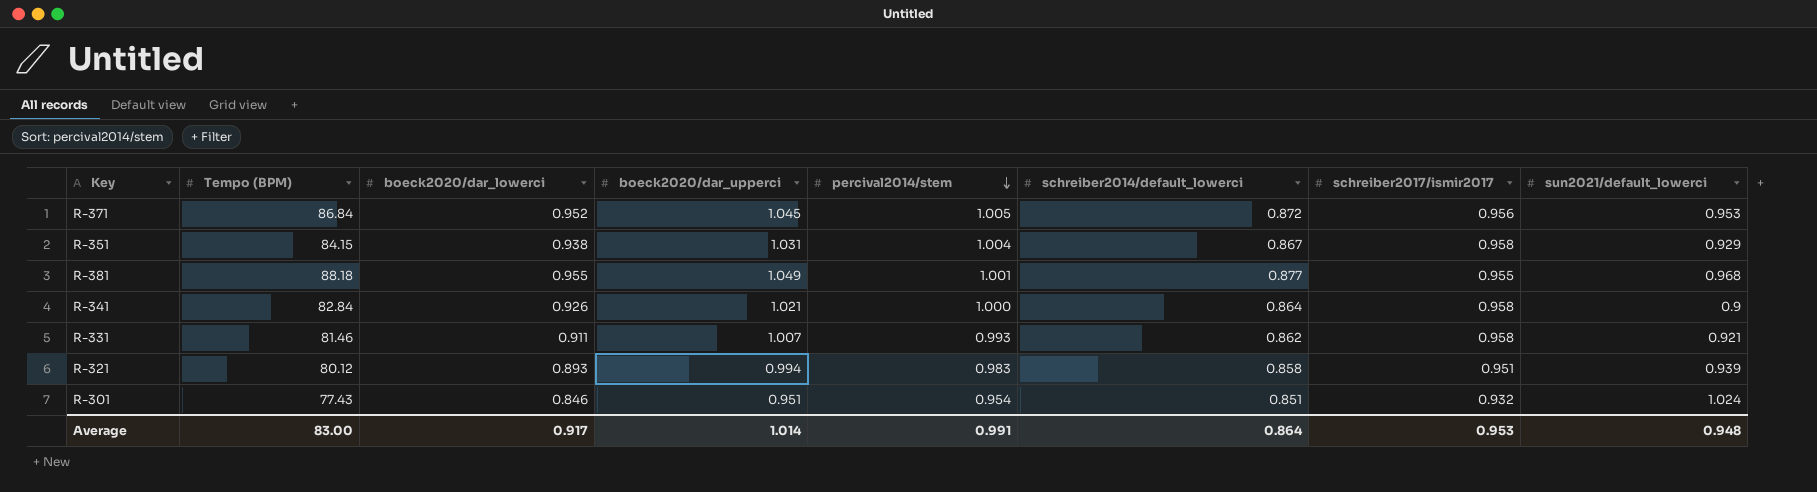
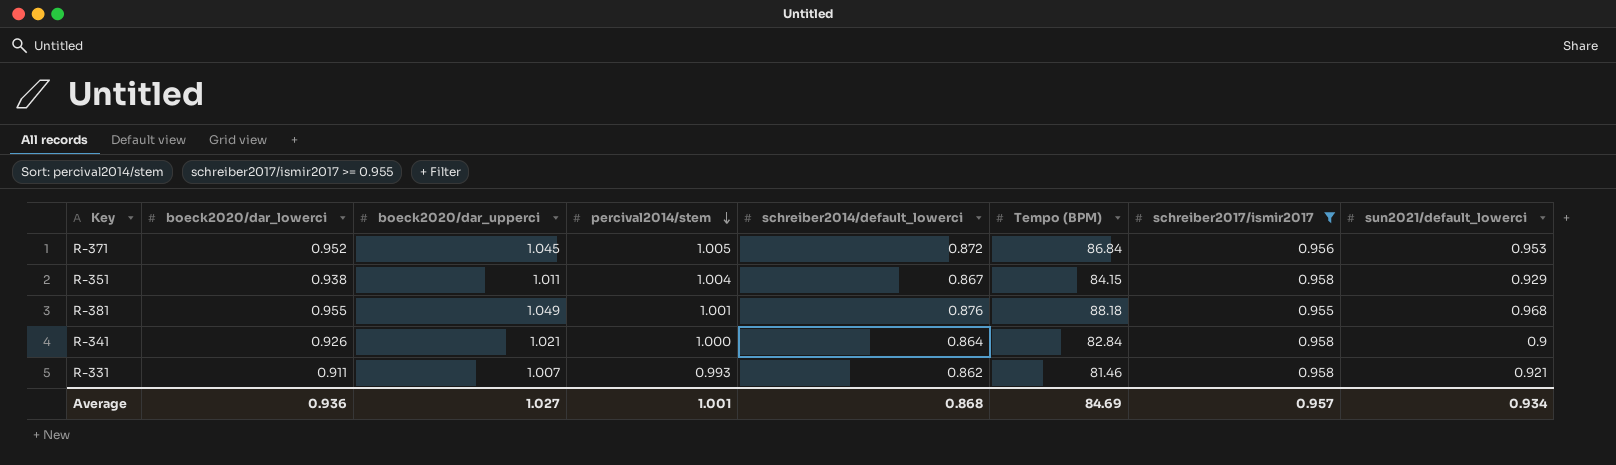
filter: none -> schreiber2017/ismir2017 >= 0.955
column Tempo (BPM) | position: 2 -> 6
R-351 | boeck2020/dar_upperci: 1.031 -> 1.011
R-381 | schreiber2014/default_lowerci: 0.877 -> 0.876
Average | boeck2020/dar_lowerci: 0.917 -> 0.936
Average | boeck2020/dar_upperci: 1.014 -> 1.027
Average | percival2014/stem: 0.991 -> 1.001
Average | schreiber2014/default_lowerci: 0.864 -> 0.868
Average | Tempo (BPM): 83.00 -> 84.69
Average | schreiber2017/ismir2017: 0.953 -> 0.957
Average | sun2021/default_lowerci: 0.948 -> 0.934

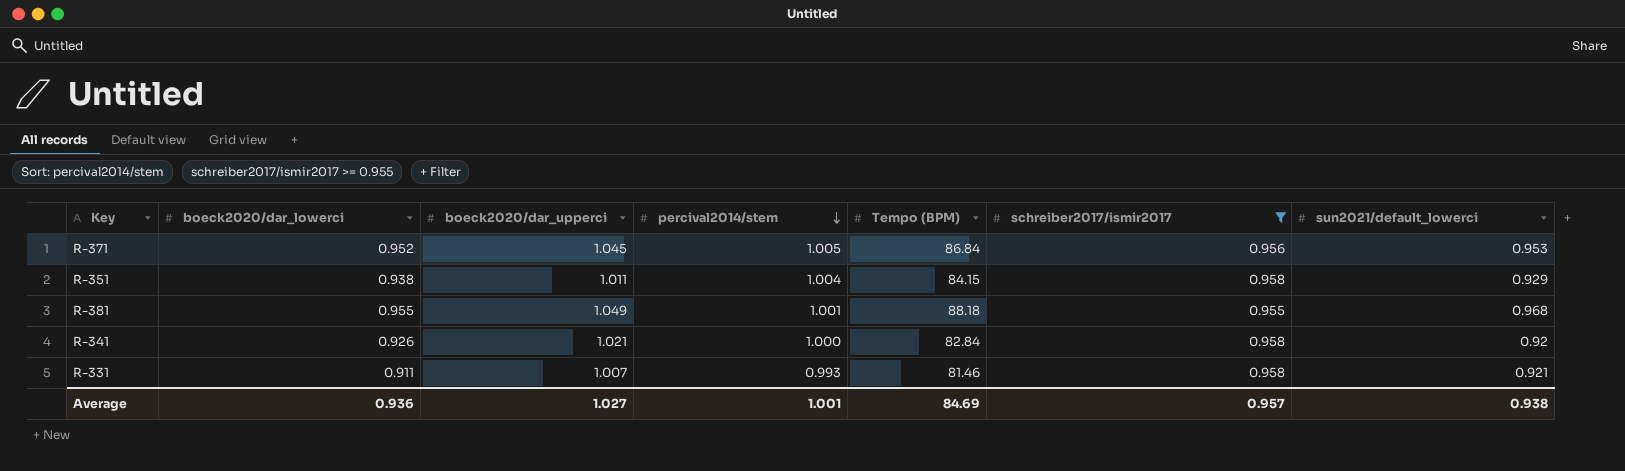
column schreiber2014/default_lowerci | position: 5 -> none
R-341 | sun2021/default_lowerci: 0.9 -> 0.92
Average | sun2021/default_lowerci: 0.934 -> 0.938

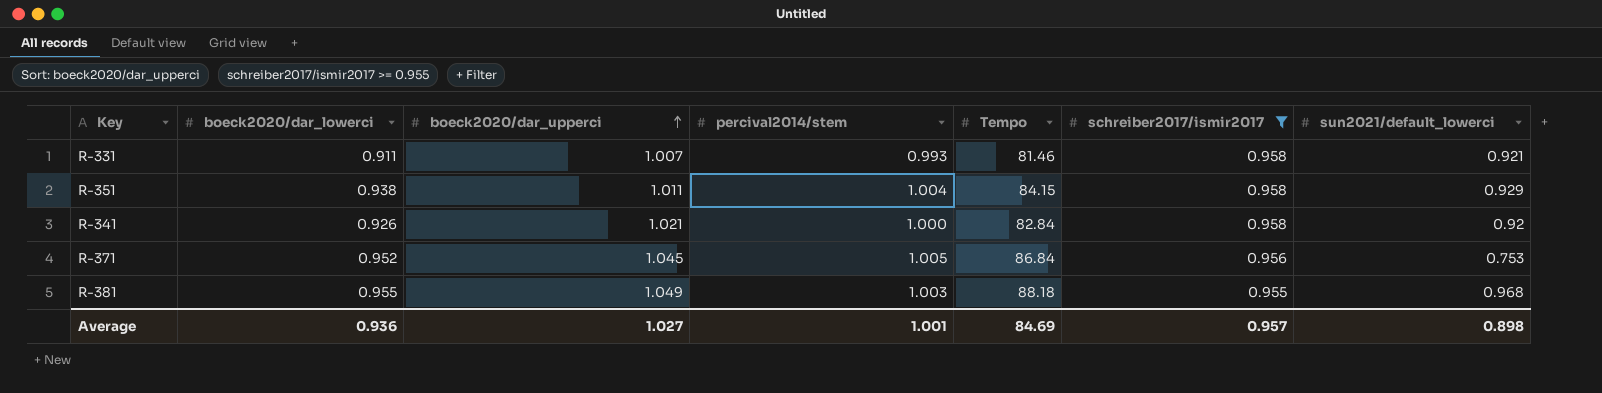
row order: percival2014/stem descending -> boeck2020/dar_upperci ascending
column name: Tempo (BPM) -> Tempo
R-371 | sun2021/default_lowerci: 0.953 -> 0.753
R-381 | percival2014/stem: 1.001 -> 1.003
Average | sun2021/default_lowerci: 0.938 -> 0.898

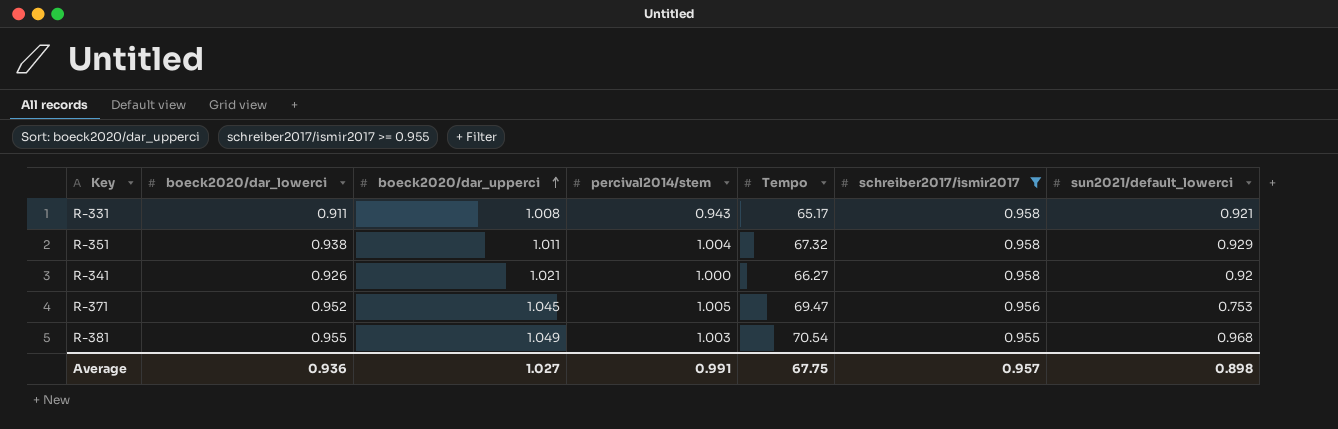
R-331 | boeck2020/dar_upperci: 1.007 -> 1.008
R-331 | percival2014/stem: 0.993 -> 0.943
R-331 | Tempo: 81.46 -> 65.17
R-351 | Tempo: 84.15 -> 67.32
R-341 | Tempo: 82.84 -> 66.27
R-371 | Tempo: 86.84 -> 69.47
R-381 | Tempo: 88.18 -> 70.54
Average | percival2014/stem: 1.001 -> 0.991
Average | Tempo: 84.69 -> 67.75

